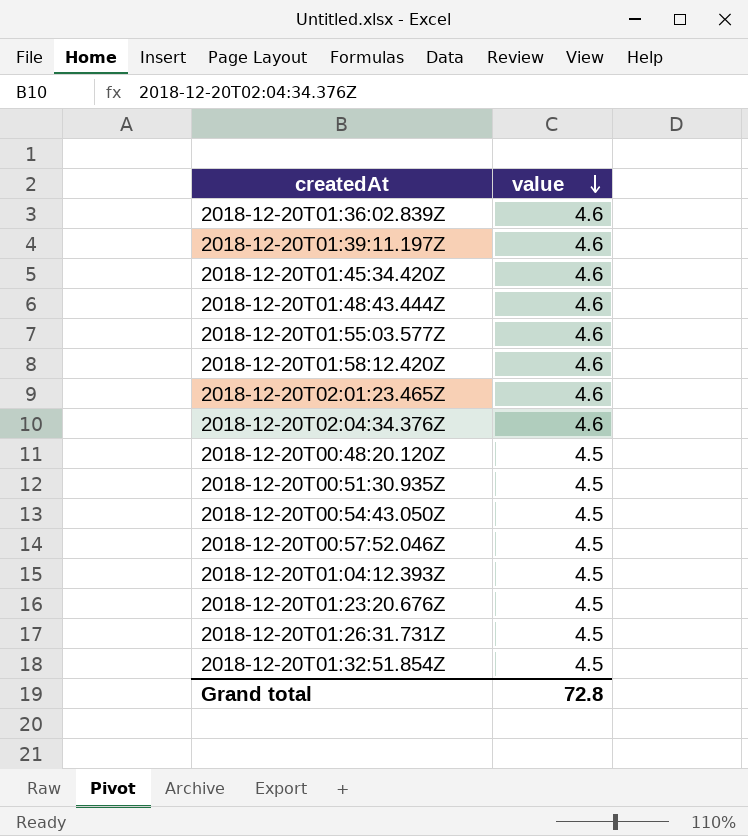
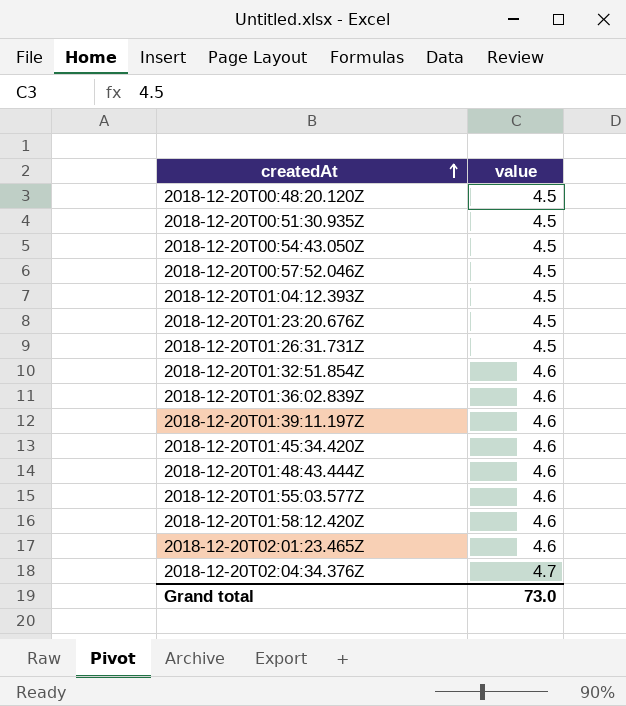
row order: value descending -> createdAt ascending
2018-12-20T01:32:51.854Z | value: 4.5 -> 4.6
2018-12-20T02:04:34.376Z | value: 4.6 -> 4.7
Grand total | value: 72.8 -> 73.0

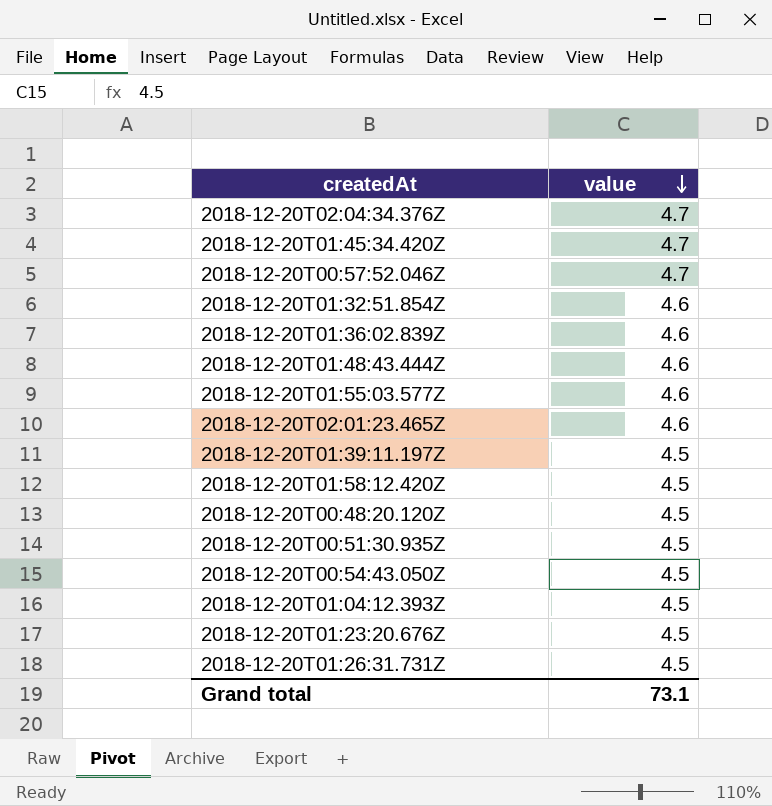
row order: createdAt ascending -> value descending
2018-12-20T01:45:34.420Z | value: 4.6 -> 4.7
2018-12-20T00:57:52.046Z | value: 4.5 -> 4.7
2018-12-20T01:39:11.197Z | value: 4.6 -> 4.5
2018-12-20T01:58:12.420Z | value: 4.6 -> 4.5
Grand total | value: 73.0 -> 73.1

